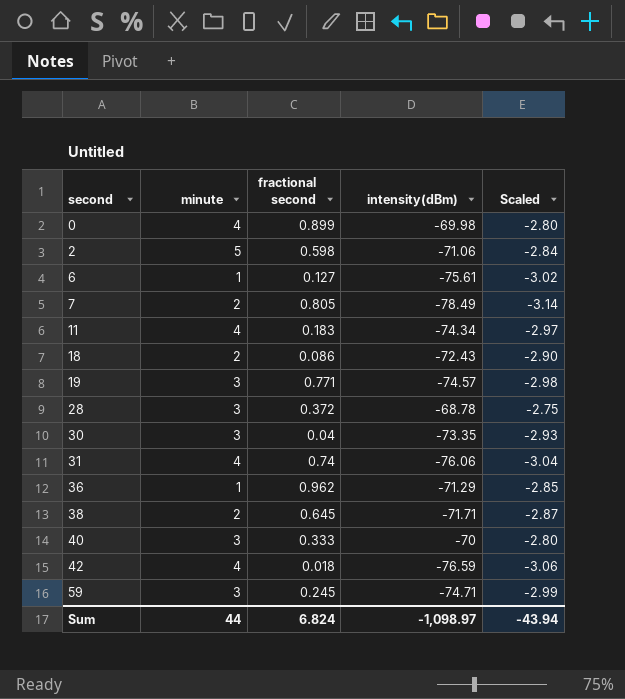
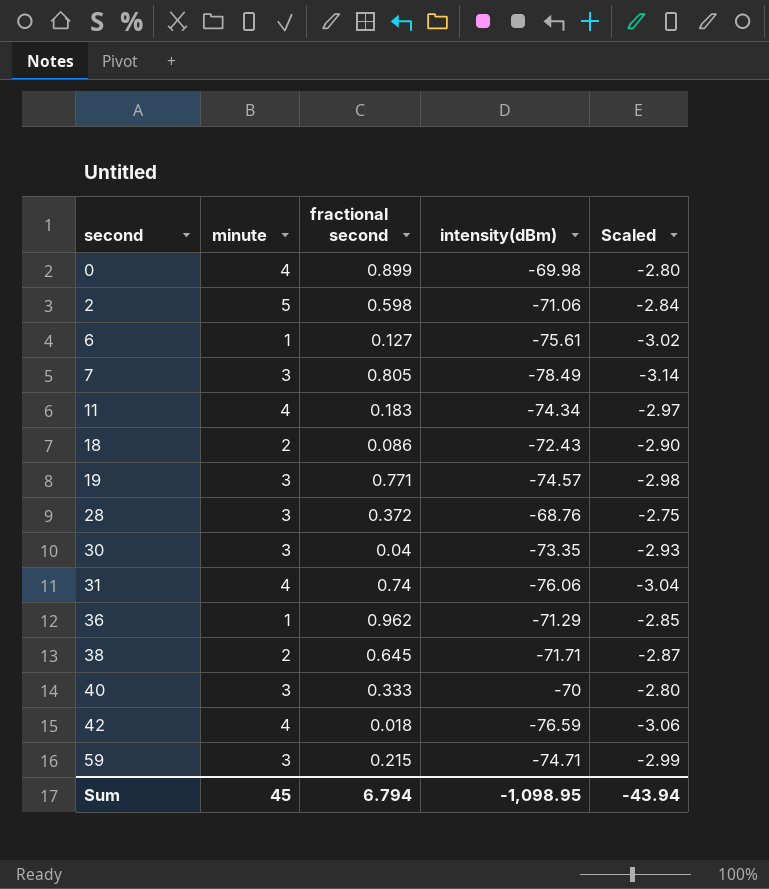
7 | minute: 2 -> 3
28 | intensity(dBm): -68.78 -> -68.76
59 | fractional second: 0.245 -> 0.215
Sum | minute: 44 -> 45
Sum | fractional second: 6.824 -> 6.794
Sum | intensity(dBm): -1,098.97 -> -1,098.95

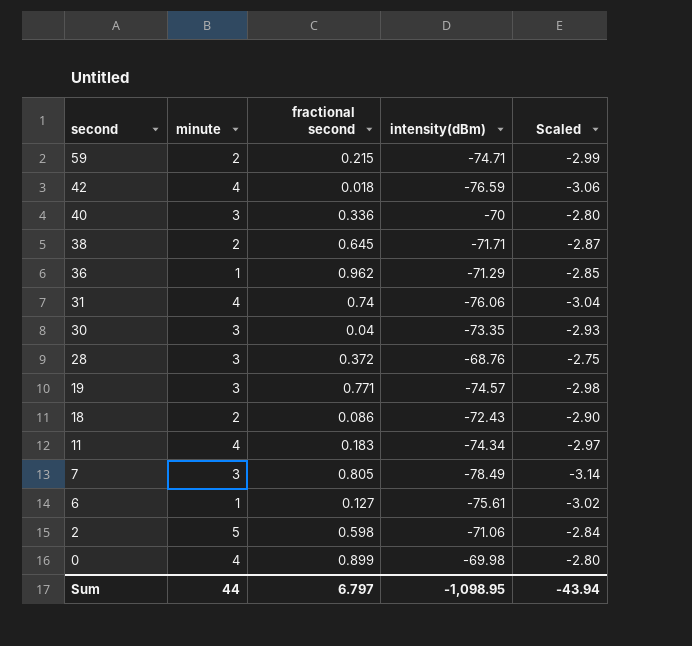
row order: second ascending -> second descending
59 | minute: 3 -> 2
40 | fractional second: 0.333 -> 0.336
Sum | minute: 45 -> 44
Sum | fractional second: 6.794 -> 6.797

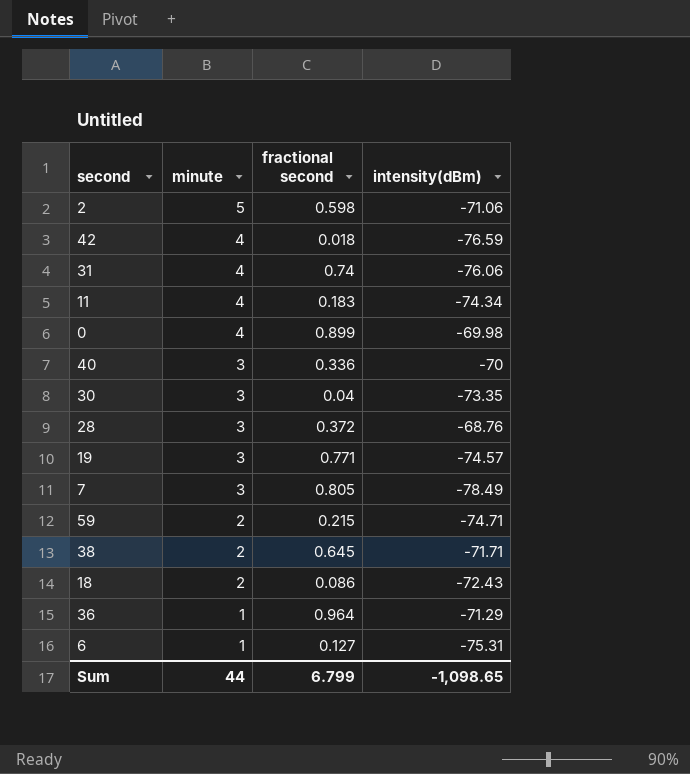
row order: second descending -> minute descending
column Scaled | formula: [intensity(dBm)] * 0.04 -> none
36 | fractional second: 0.962 -> 0.964
6 | intensity(dBm): -75.61 -> -75.31
Sum | fractional second: 6.797 -> 6.799
Sum | intensity(dBm): -1,098.95 -> -1,098.65

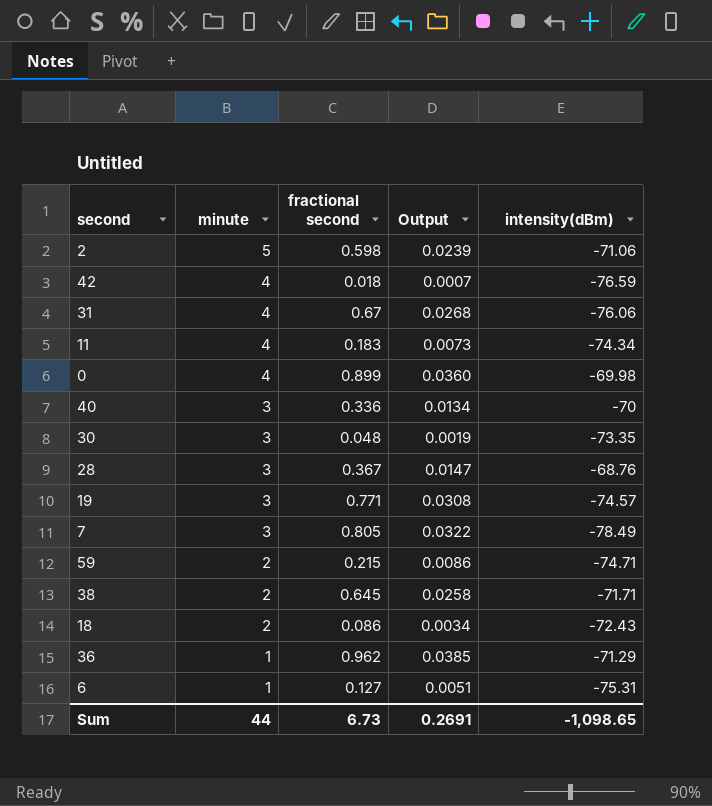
column Output | formula: none -> [fractional second] * 0.04
31 | fractional second: 0.74 -> 0.67
30 | fractional second: 0.04 -> 0.048
28 | fractional second: 0.372 -> 0.367
36 | fractional second: 0.964 -> 0.962
Sum | fractional second: 6.799 -> 6.73

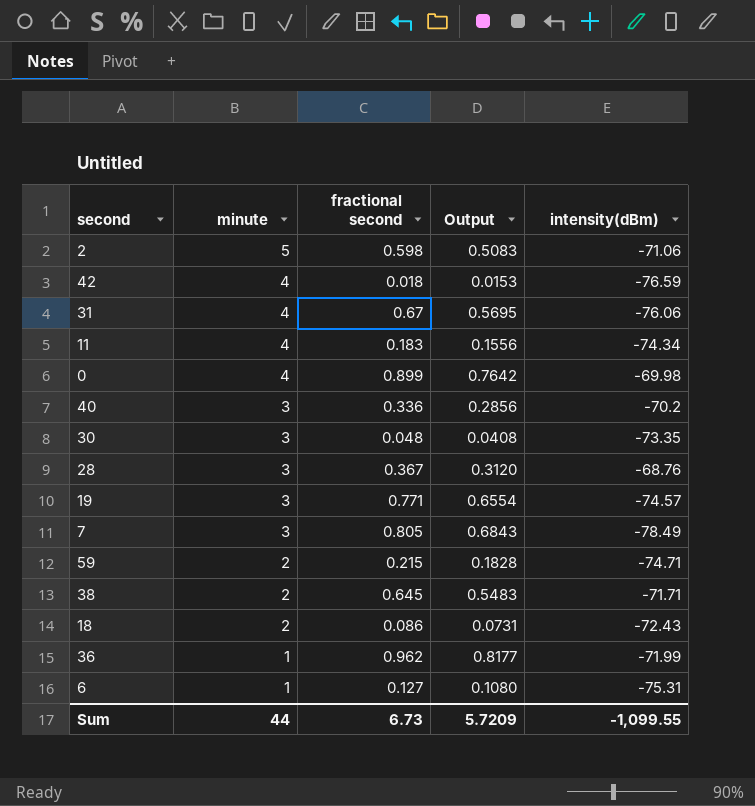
column Output | formula: [fractional second] * 0.04 -> [fractional second] * 0.85
40 | intensity(dBm): -70 -> -70.2
36 | intensity(dBm): -71.29 -> -71.99
Sum | Output: 0.2691 -> 5.7209
Sum | intensity(dBm): -1,098.65 -> -1,099.55

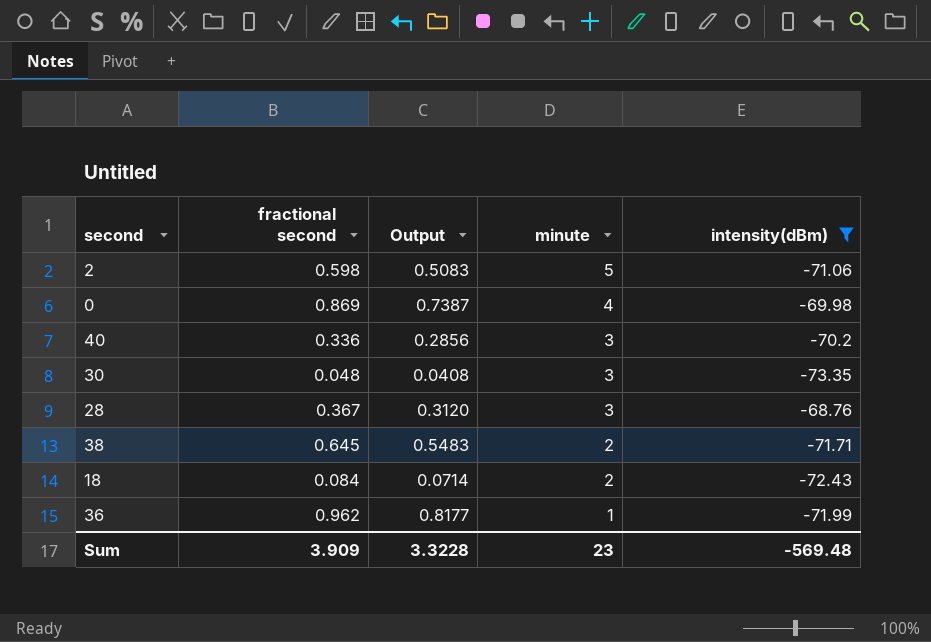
filter: none -> intensity(dBm) >= -73.35
column minute | position: 2 -> 4
0 | fractional second: 0.899 -> 0.869
0 | Output: 0.7642 -> 0.7387
18 | fractional second: 0.086 -> 0.084
18 | Output: 0.0731 -> 0.0714
Sum | fractional second: 6.73 -> 3.909
Sum | Output: 5.7209 -> 3.3228
Sum | minute: 44 -> 23
Sum | intensity(dBm): -1,099.55 -> -569.48

